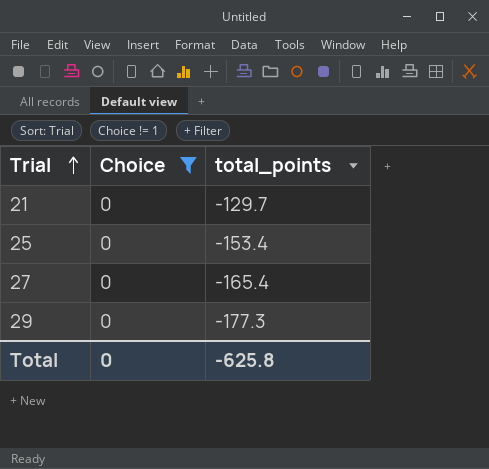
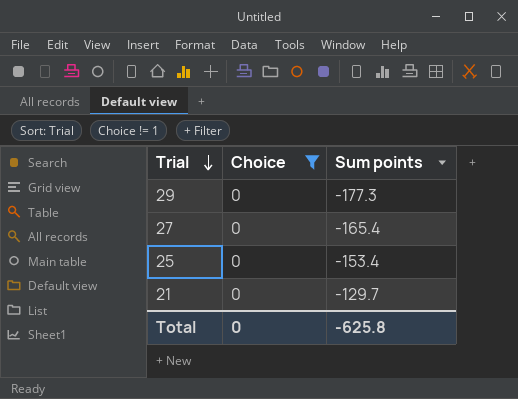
row order: Trial ascending -> Trial descending
column name: total_points -> Sum points

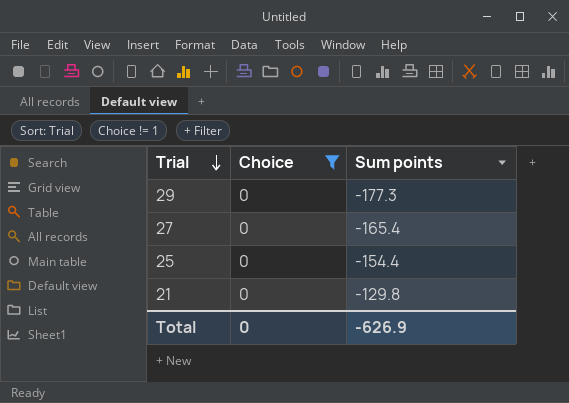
25 | Sum points: -153.4 -> -154.4
21 | Sum points: -129.7 -> -129.8
Total | Sum points: -625.8 -> -626.9

